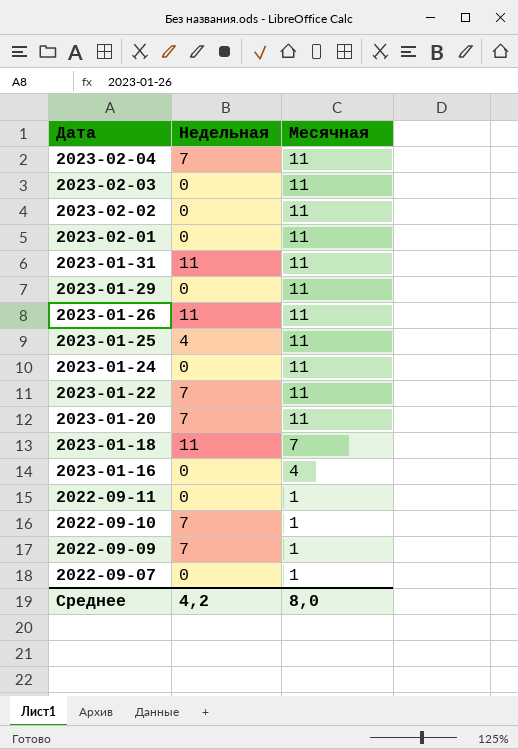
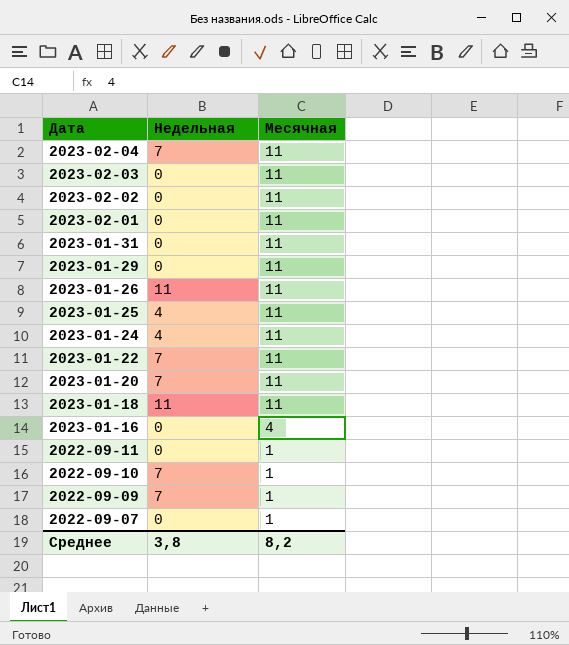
2023-01-31 | Недельная: 11 -> 0
2023-01-24 | Недельная: 0 -> 4
2023-01-18 | Месячная: 7 -> 11
Среднее | Недельная: 4,2 -> 3,8
Среднее | Месячная: 8,0 -> 8,2

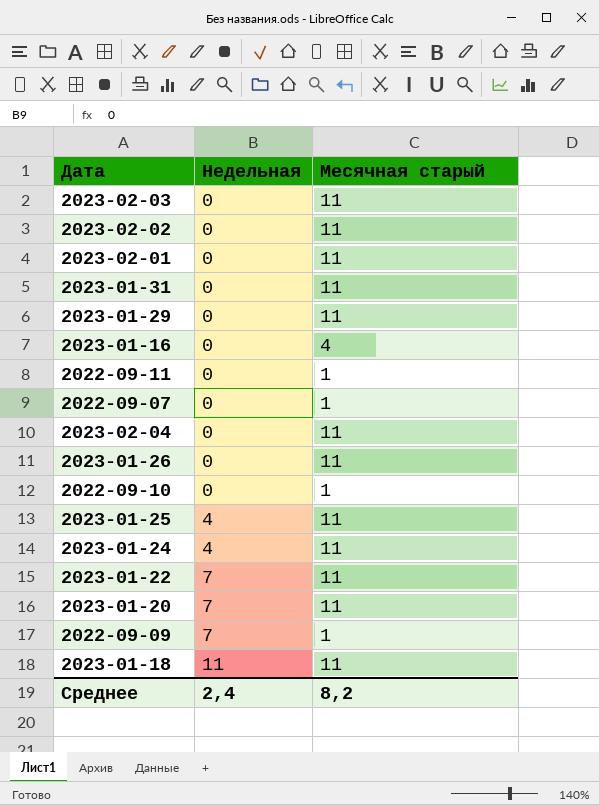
row order: Дата descending -> Недельная ascending
column name: Месячная -> Месячная старый
2023-02-04 | Недельная: 7 -> 0
2023-01-26 | Недельная: 11 -> 0
2022-09-10 | Недельная: 7 -> 0
Среднее | Недельная: 3,8 -> 2,4

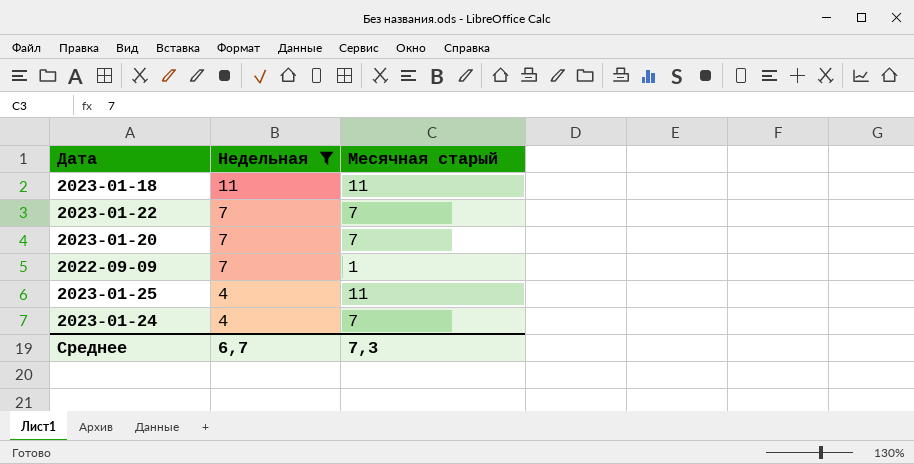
filter: none -> Недельная != 0
row order: Недельная ascending -> Недельная descending
2023-01-22 | Месячная старый: 11 -> 7
2023-01-20 | Месячная старый: 11 -> 7
2023-01-24 | Месячная старый: 11 -> 7
Среднее | Недельная: 2,4 -> 6,7
Среднее | Месячная старый: 8,2 -> 7,3

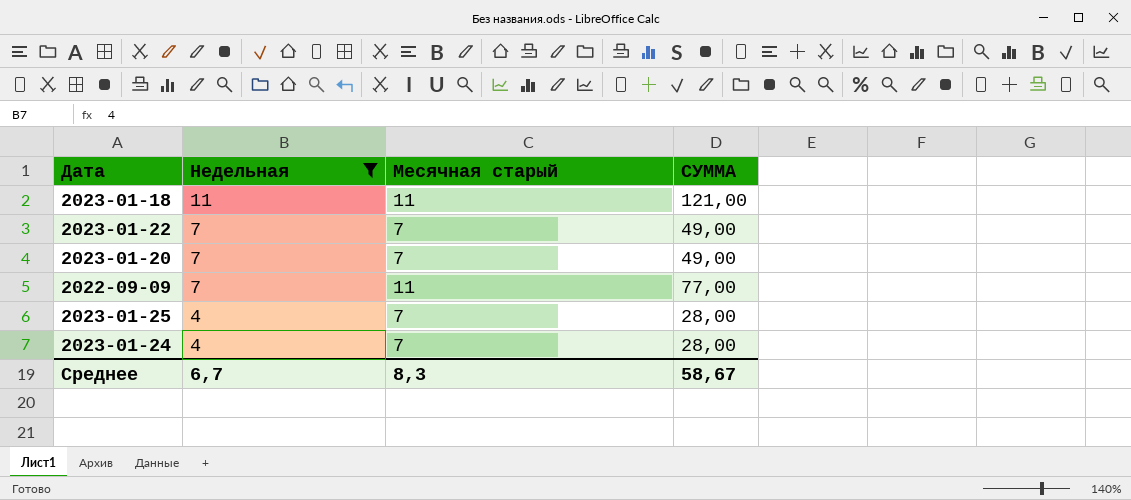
column СУММА | formula: none -> [Недельная] * [Месячная старый]
2022-09-09 | Месячная старый: 1 -> 11
2023-01-25 | Месячная старый: 11 -> 7
Среднее | Месячная старый: 7,3 -> 8,3

